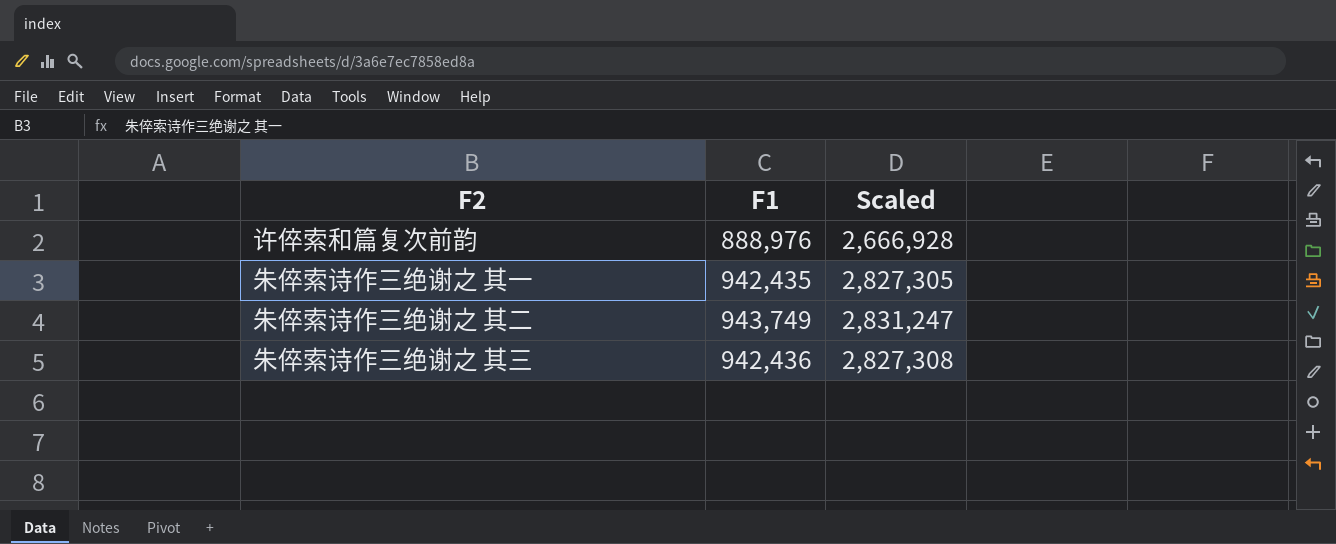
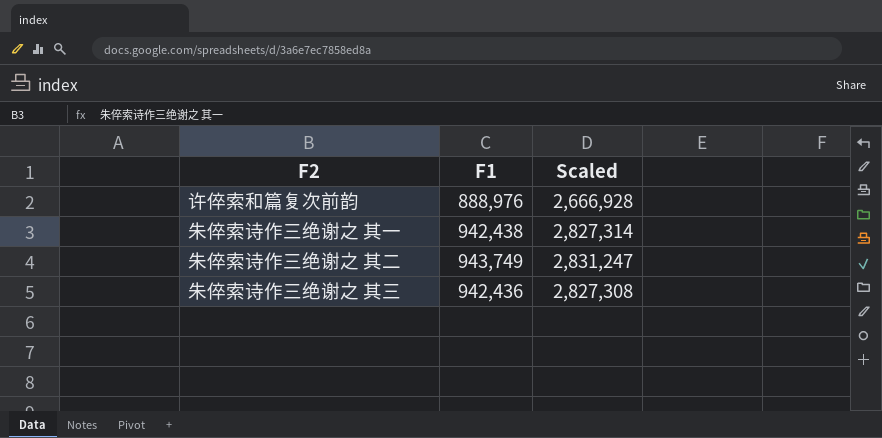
朱倅索诗作三绝谢之 其一 | F1: 942,435 -> 942,438
朱倅索诗作三绝谢之 其一 | Scaled: 2,827,305 -> 2,827,314

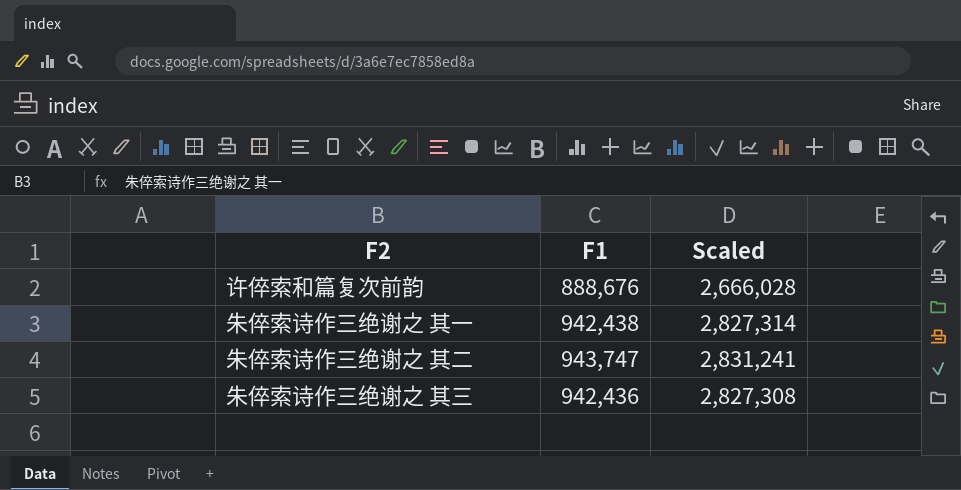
许倅索和篇复次前韵 | F1: 888,976 -> 888,676
许倅索和篇复次前韵 | Scaled: 2,666,928 -> 2,666,028
朱倅索诗作三绝谢之 其二 | F1: 943,749 -> 943,747
朱倅索诗作三绝谢之 其二 | Scaled: 2,831,247 -> 2,831,241

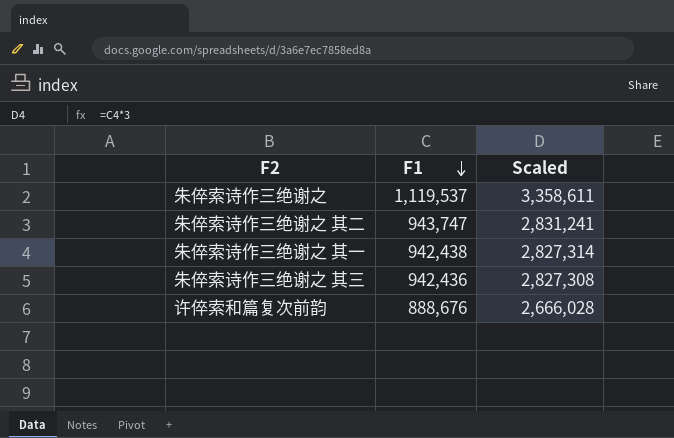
row order: none -> F1 descending
row 朱倅索诗作三绝谢之: none -> 1,119,537 | 3,358,611

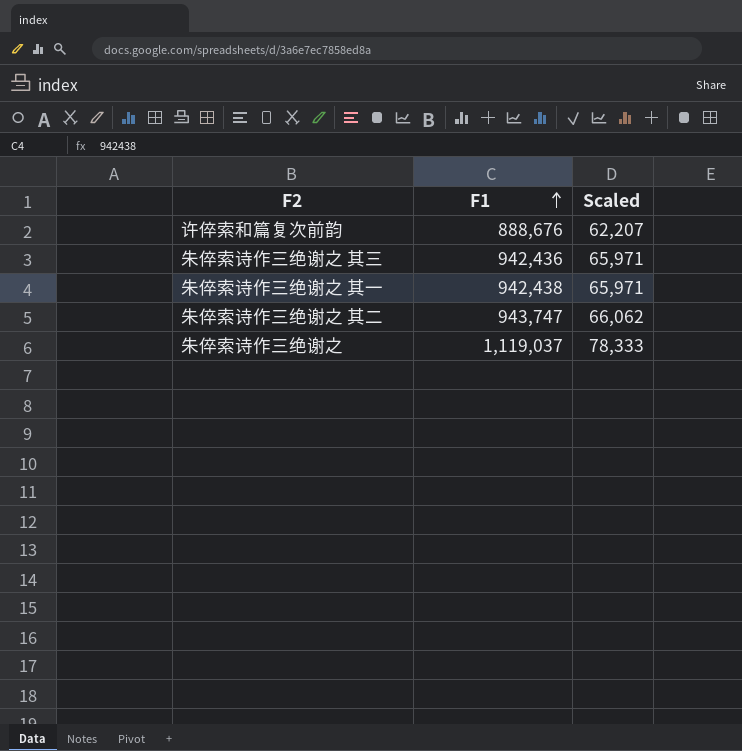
row order: F1 descending -> F1 ascending
column Scaled | formula: [F1] * 3 -> [F1] * 0.07
朱倅索诗作三绝谢之 | F1: 1,119,537 -> 1,119,037

